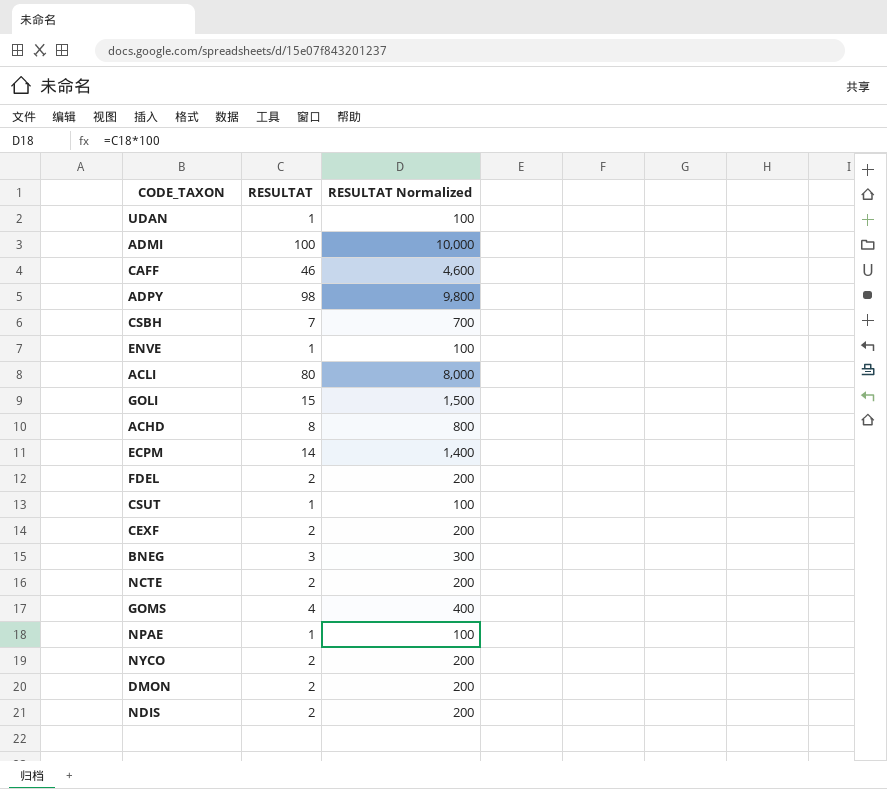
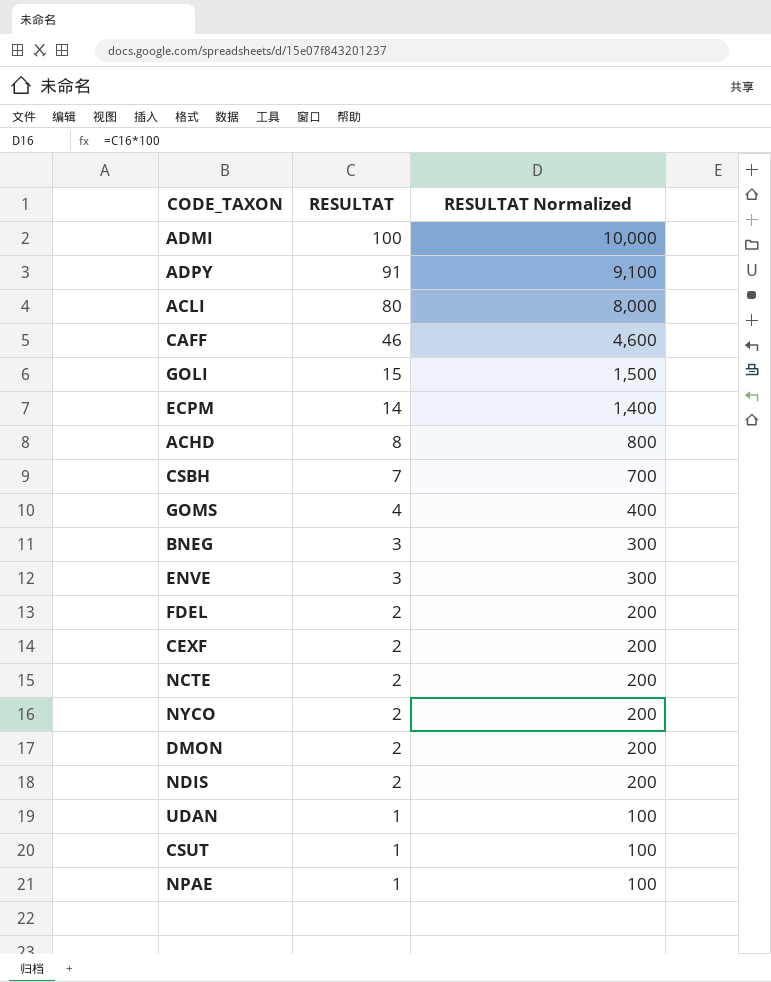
row order: none -> RESULTAT descending
ADPY | RESULTAT: 98 -> 91
ADPY | RESULTAT Normalized: 9,800 -> 9,100
ENVE | RESULTAT: 1 -> 3
ENVE | RESULTAT Normalized: 100 -> 300

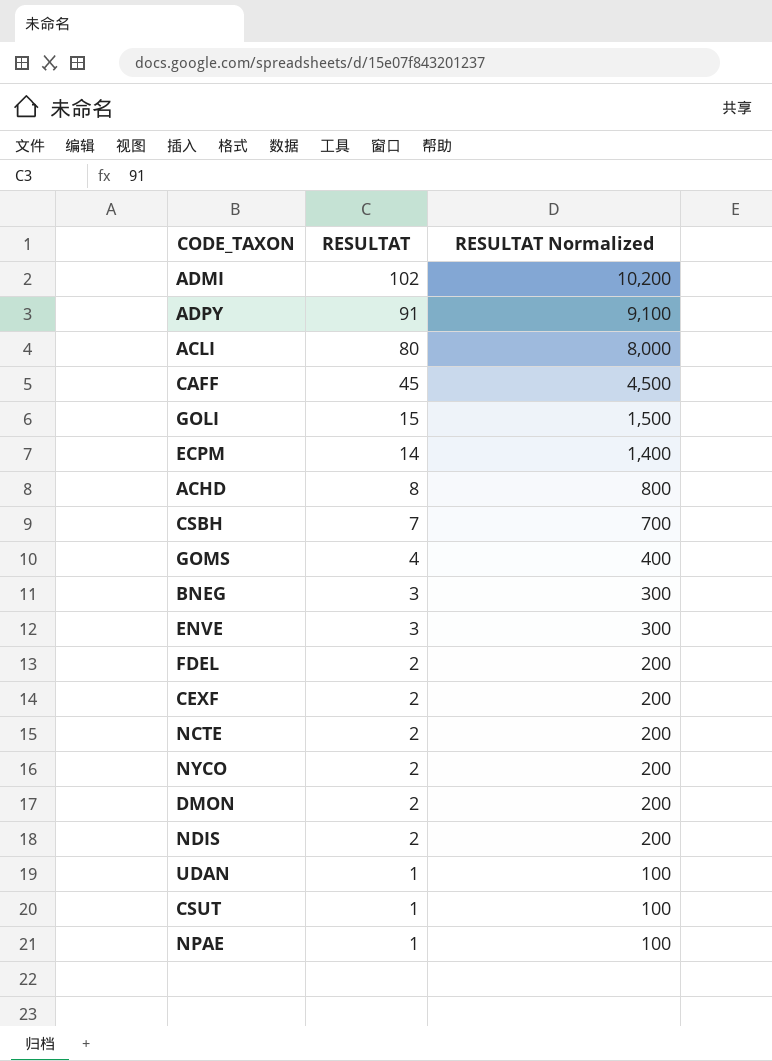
ADMI | RESULTAT: 100 -> 102
ADMI | RESULTAT Normalized: 10,000 -> 10,200
CAFF | RESULTAT: 46 -> 45
CAFF | RESULTAT Normalized: 4,600 -> 4,500

